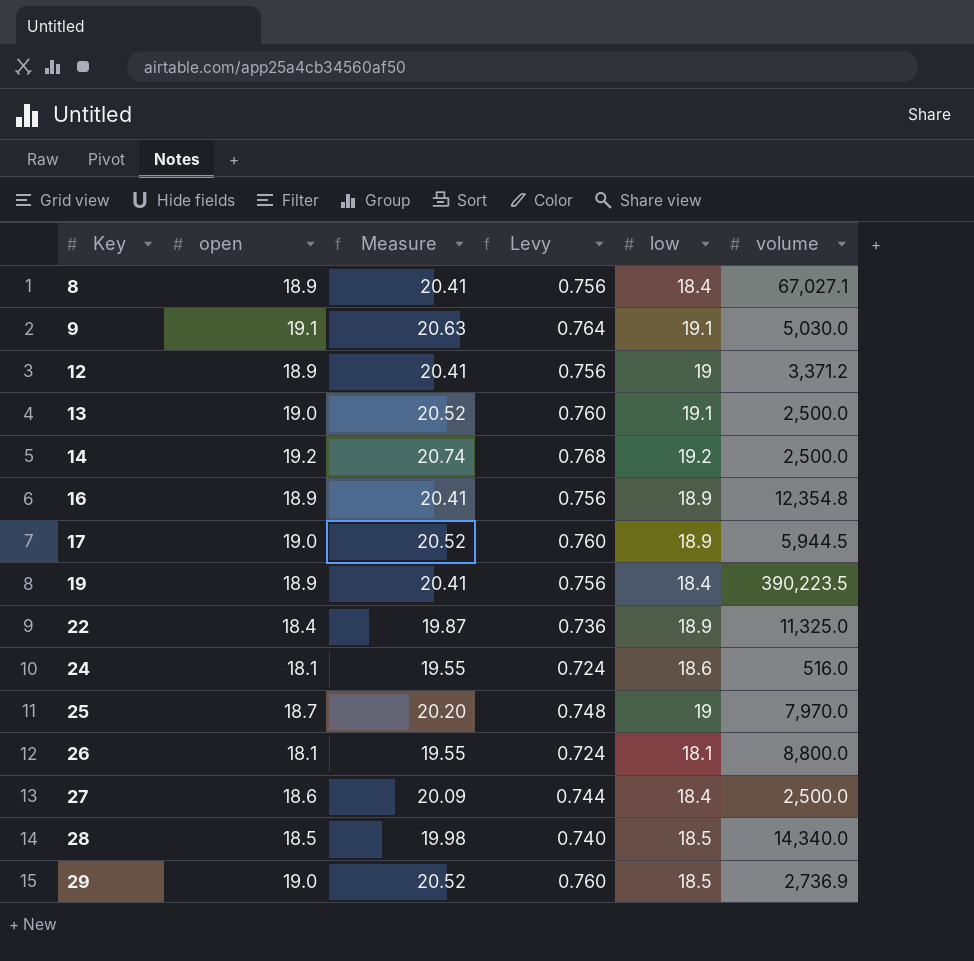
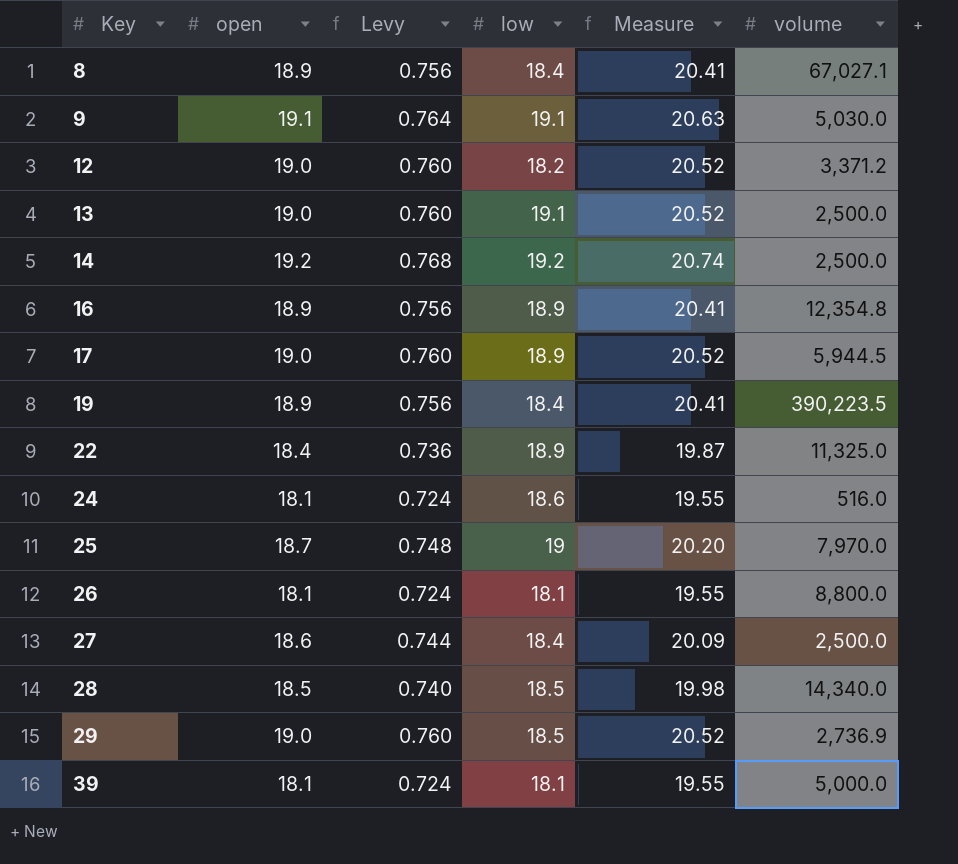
column Measure | position: 3 -> 5
12 | open: 18.9 -> 19.0
12 | Levy: 0.756 -> 0.760
12 | low: 19 -> 18.2
12 | Measure: 20.41 -> 20.52
row 39: none -> 18.1 | 0.724 | 18.1 | 19.55 | 5,000.0

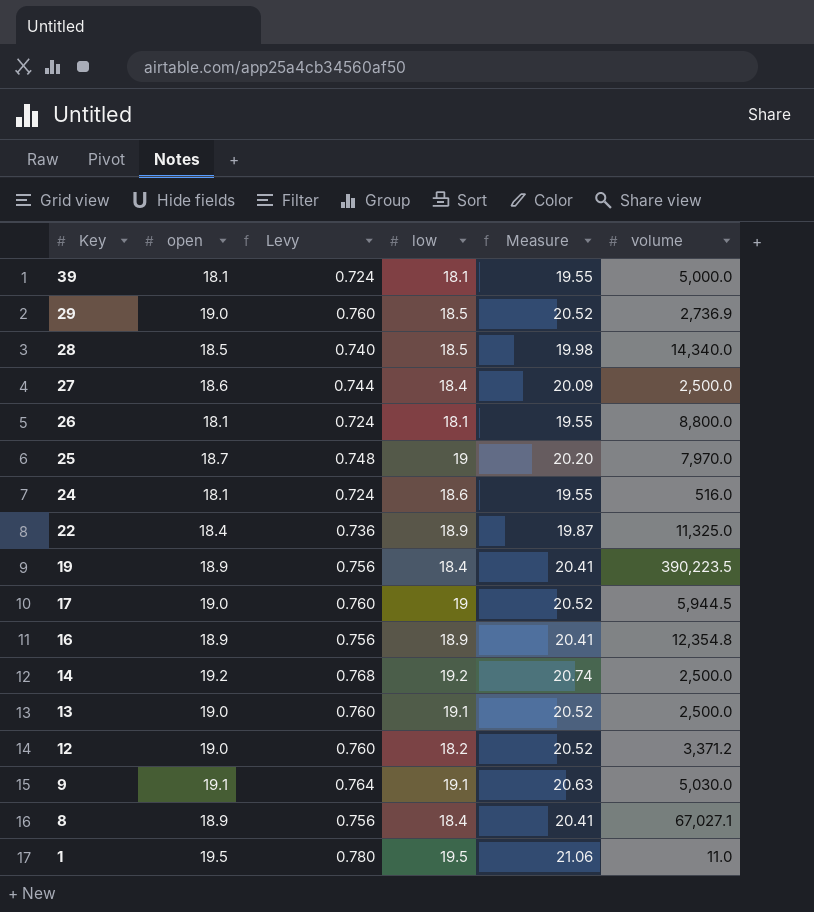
row order: Key ascending -> Key descending
17 | low: 18.9 -> 19
row 1: none -> 19.5 | 0.780 | 19.5 | 21.06 | 11.0

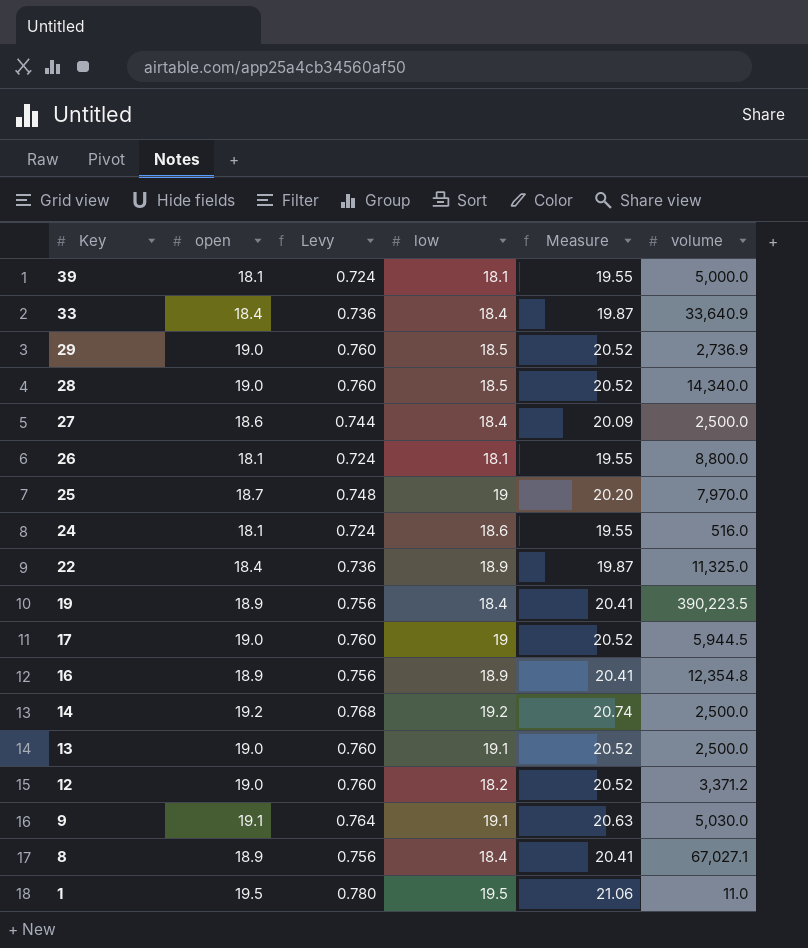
row 33: none -> 18.4 | 0.736 | 18.4 | 19.87 | 33,640.9
28 | open: 18.5 -> 19.0
28 | Levy: 0.740 -> 0.760
28 | Measure: 19.98 -> 20.52

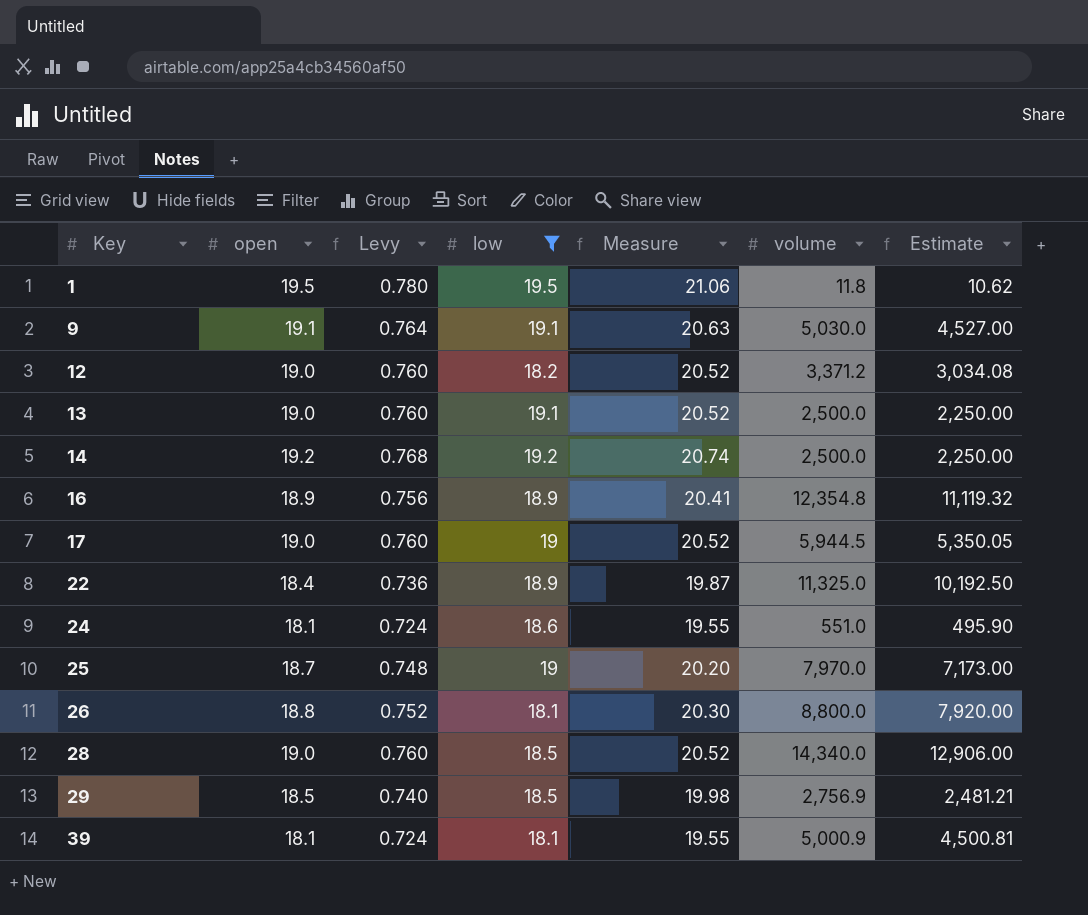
filter: none -> low != 18.4
row order: Key descending -> Key ascending
column Estimate | formula: none -> [volume] * 0.9
1 | volume: 11.0 -> 11.8
24 | volume: 516.0 -> 551.0
26 | open: 18.1 -> 18.8
26 | Levy: 0.724 -> 0.752
26 | Measure: 19.55 -> 20.30
29 | open: 19.0 -> 18.5
29 | Levy: 0.760 -> 0.740
29 | Measure: 20.52 -> 19.98
29 | volume: 2,736.9 -> 2,756.9
39 | volume: 5,000.0 -> 5,000.9

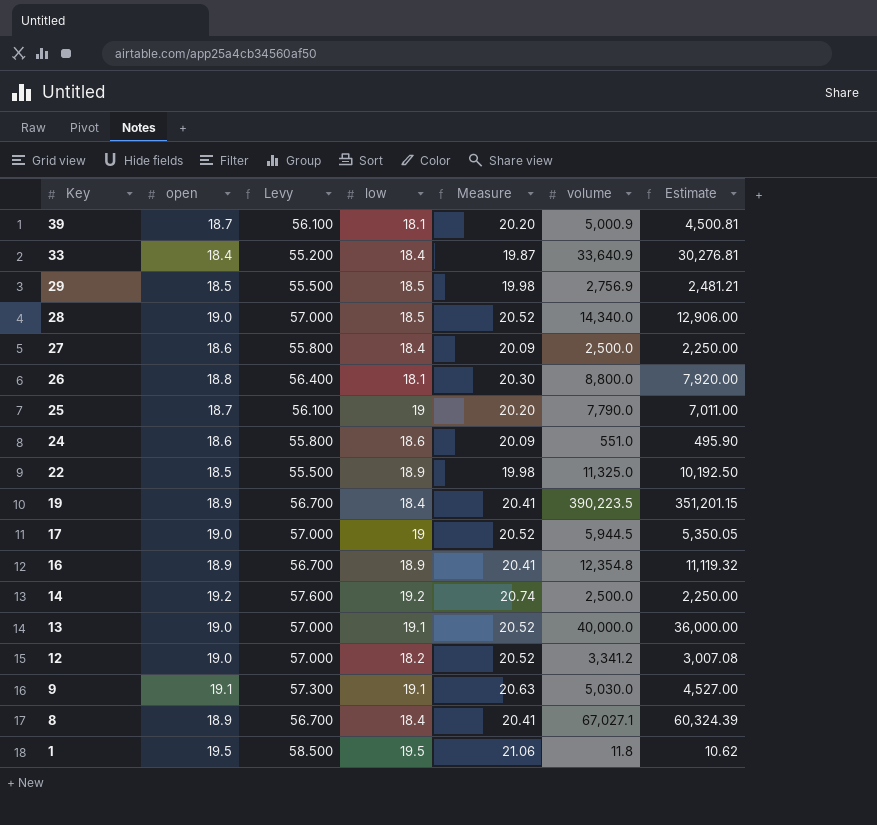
filter: low != 18.4 -> none
row order: Key ascending -> Key descending
column Levy | formula: [open] * 0.04 -> [open] * 3
39 | open: 18.1 -> 18.7
39 | Measure: 19.55 -> 20.20
25 | volume: 7,970.0 -> 7,790.0
25 | Estimate: 7,173.00 -> 7,011.00
24 | open: 18.1 -> 18.6
24 | Measure: 19.55 -> 20.09
22 | open: 18.4 -> 18.5
22 | Measure: 19.87 -> 19.98
13 | volume: 2,500.0 -> 40,000.0
13 | Estimate: 2,250.00 -> 36,000.00
12 | volume: 3,371.2 -> 3,341.2
12 | Estimate: 3,034.08 -> 3,007.08

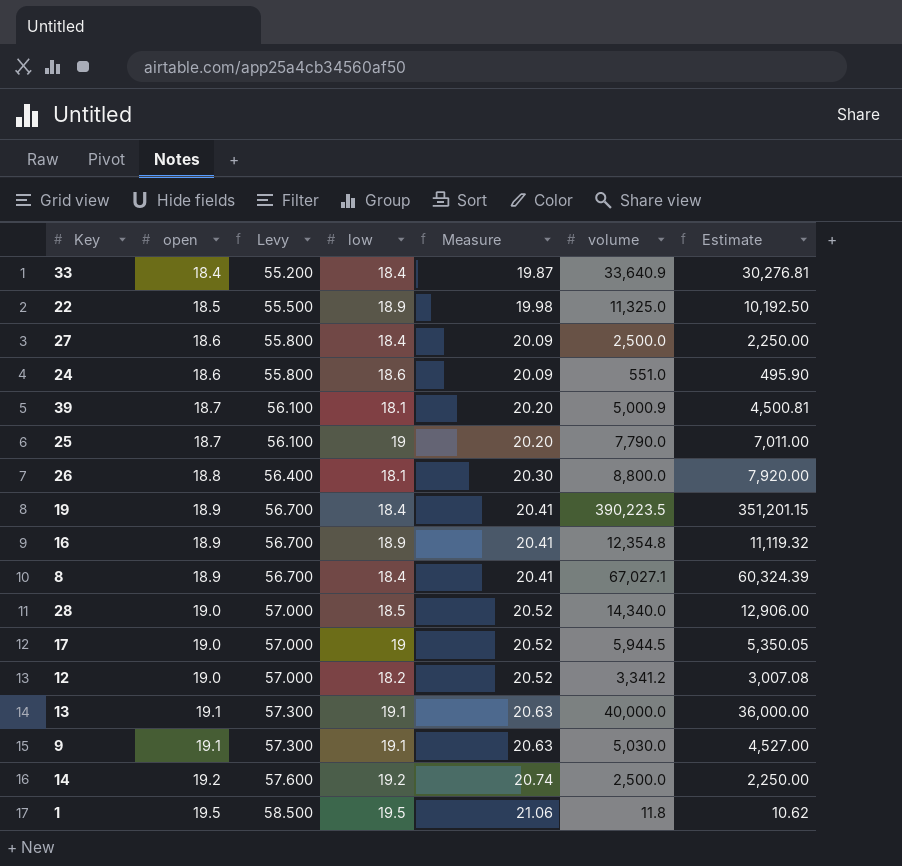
row order: Key descending -> open ascending
row 29: 18.5 | 55.500 | 18.5 | 19.98 | 2,756.9 | 2,481.21 -> none
13 | open: 19.0 -> 19.1
13 | Levy: 57.000 -> 57.300
13 | Measure: 20.52 -> 20.63

